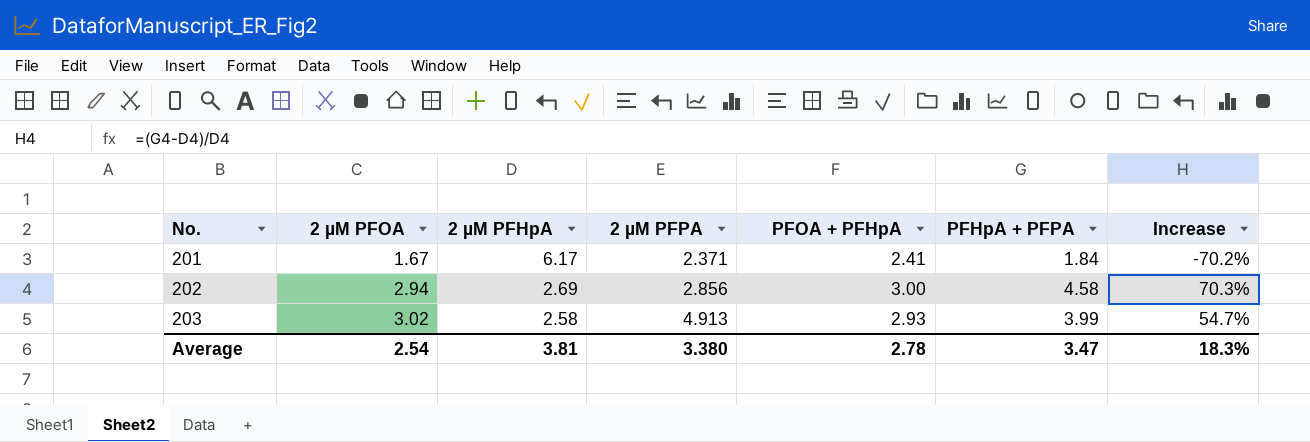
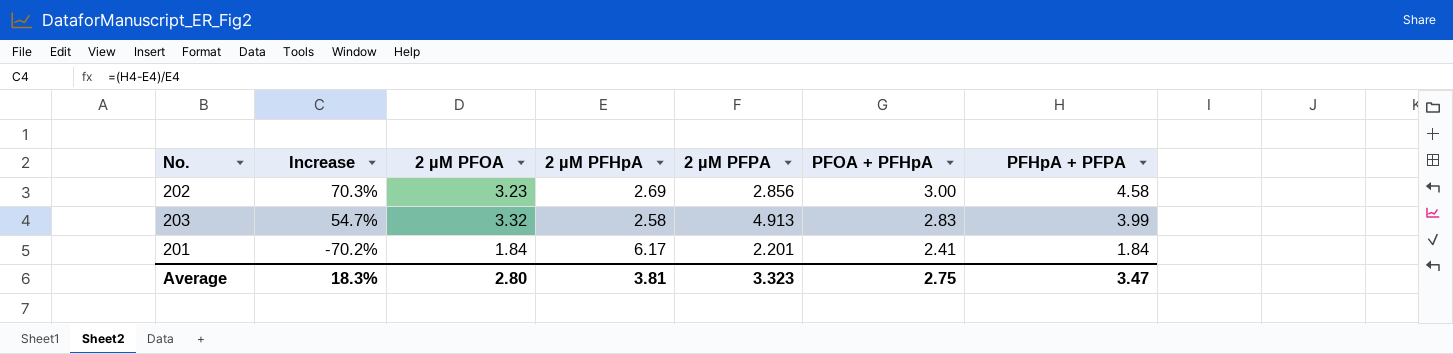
row order: No. ascending -> Increase descending
column Increase | position: 7 -> 2
202 | 2 µM PFOA: 2.94 -> 3.23
203 | 2 µM PFOA: 3.02 -> 3.32
203 | PFOA + PFHpA: 2.93 -> 2.83
201 | 2 µM PFOA: 1.67 -> 1.84
201 | 2 µM PFPA: 2.371 -> 2.201
Average | 2 µM PFOA: 2.54 -> 2.80
Average | 2 µM PFPA: 3.380 -> 3.323
Average | PFOA + PFHpA: 2.78 -> 2.75

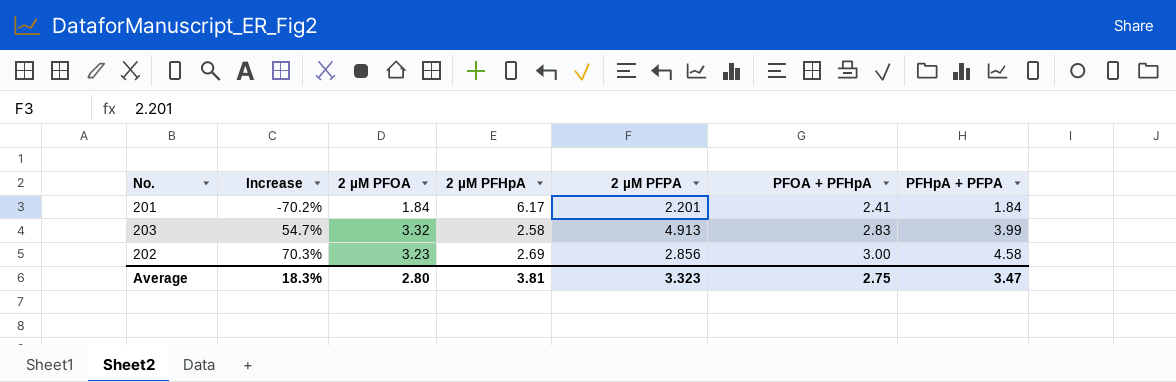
row order: Increase descending -> Increase ascending

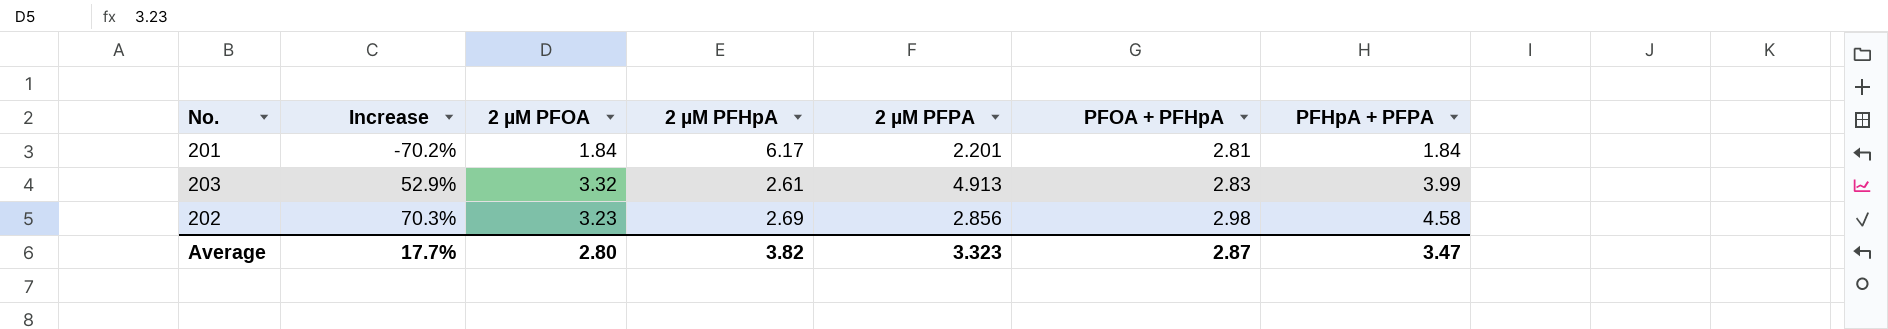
201 | PFOA + PFHpA: 2.41 -> 2.81
203 | Increase: 54.7% -> 52.9%
203 | 2 µM PFHpA: 2.58 -> 2.61
202 | PFOA + PFHpA: 3.00 -> 2.98
Average | Increase: 18.3% -> 17.7%
Average | 2 µM PFHpA: 3.81 -> 3.82
Average | PFOA + PFHpA: 2.75 -> 2.87

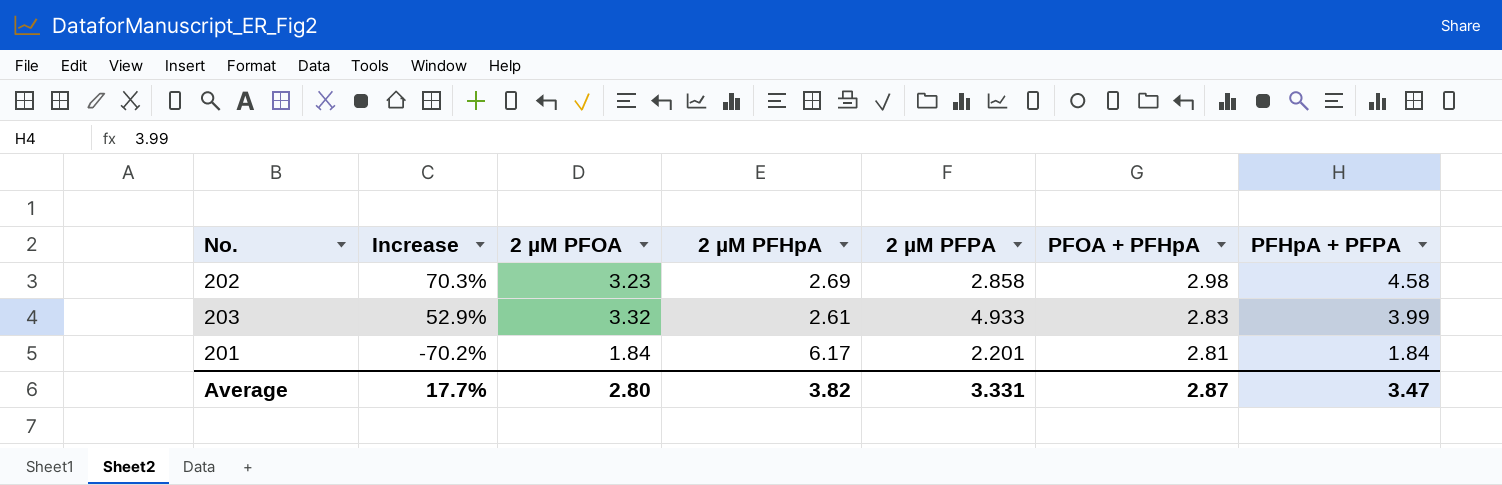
row order: Increase ascending -> Increase descending
202 | 2 µM PFPA: 2.856 -> 2.858
203 | 2 µM PFPA: 4.913 -> 4.933
Average | 2 µM PFPA: 3.323 -> 3.331

